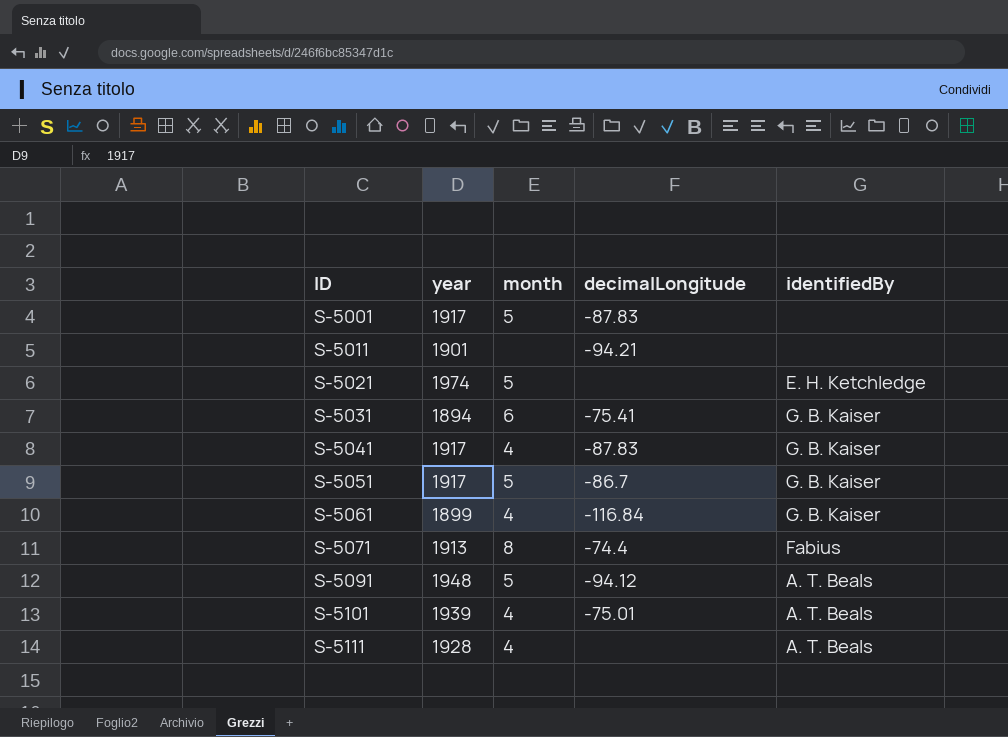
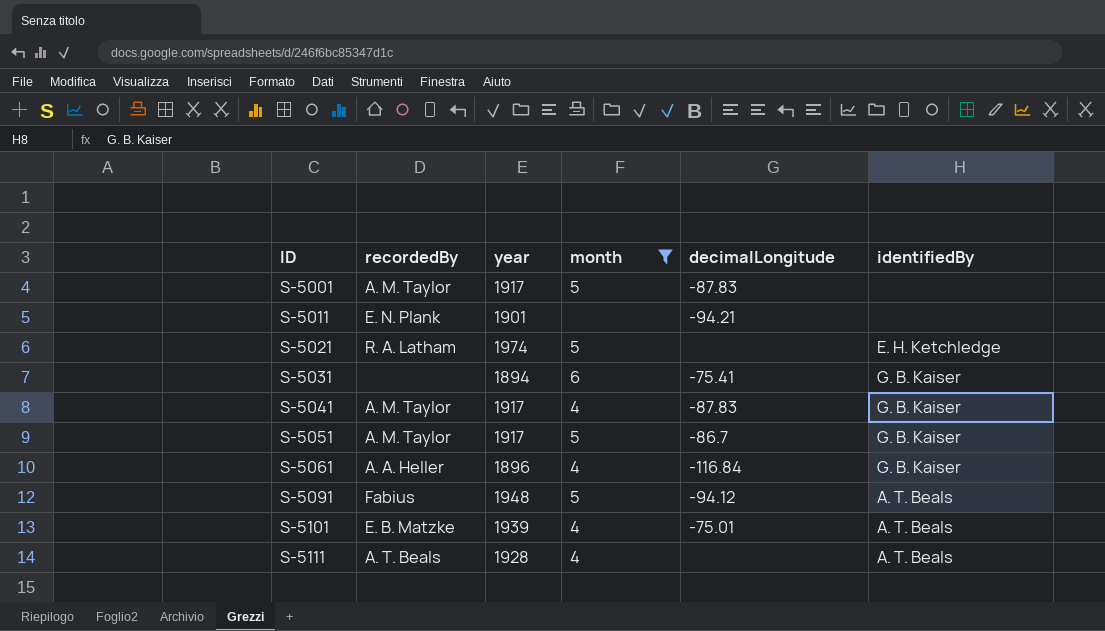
filter: none -> month != 8
column recordedBy | position: none -> 2
S-5061 | year: 1899 -> 1896

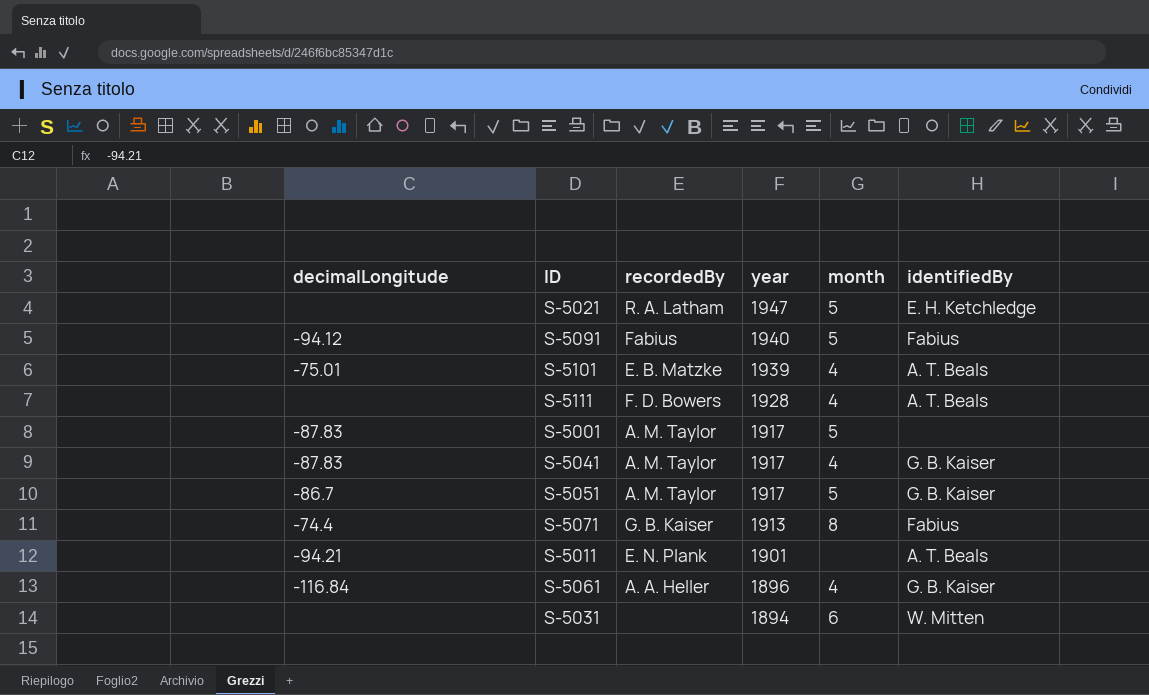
filter: month != 8 -> none
row order: ID ascending -> year descending
column decimalLongitude | position: 5 -> 1
S-5021 | year: 1974 -> 1947
S-5091 | year: 1948 -> 1940
S-5091 | identifiedBy: A. T. Beals -> Fabius
S-5111 | recordedBy: A. T. Beals -> F. D. Bowers
S-5011 | identifiedBy: none -> A. T. Beals
S-5031 | decimalLongitude: -75.41 -> none
S-5031 | identifiedBy: G. B. Kaiser -> W. Mitten

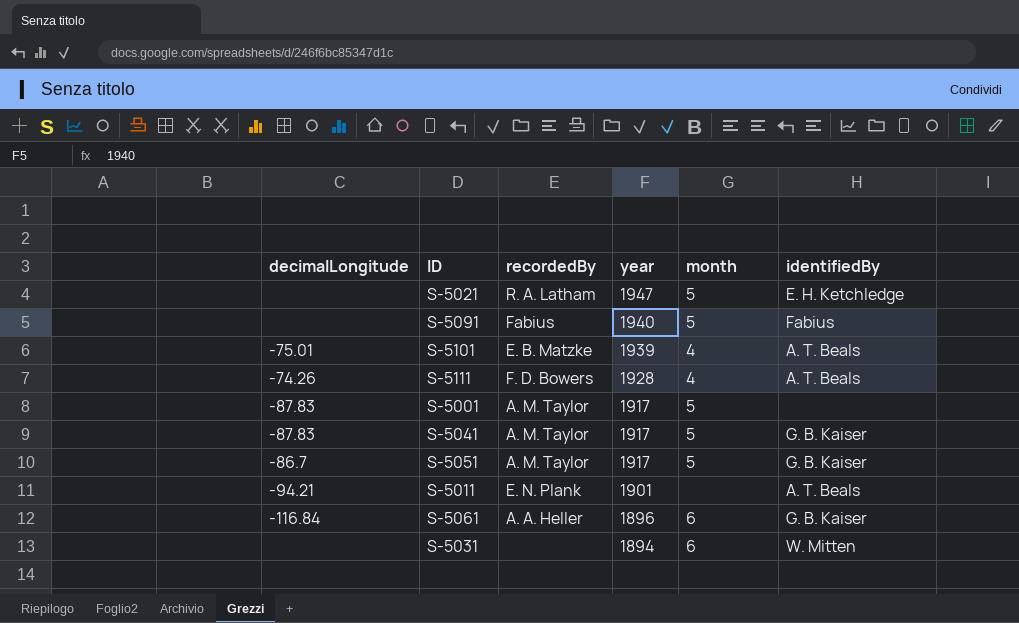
row S-5071: -74.4 | G. B. Kaiser | 1913 | 8 | Fabius -> none
S-5091 | decimalLongitude: -94.12 -> none
S-5111 | decimalLongitude: none -> -74.26
S-5041 | month: 4 -> 5
S-5061 | month: 4 -> 6

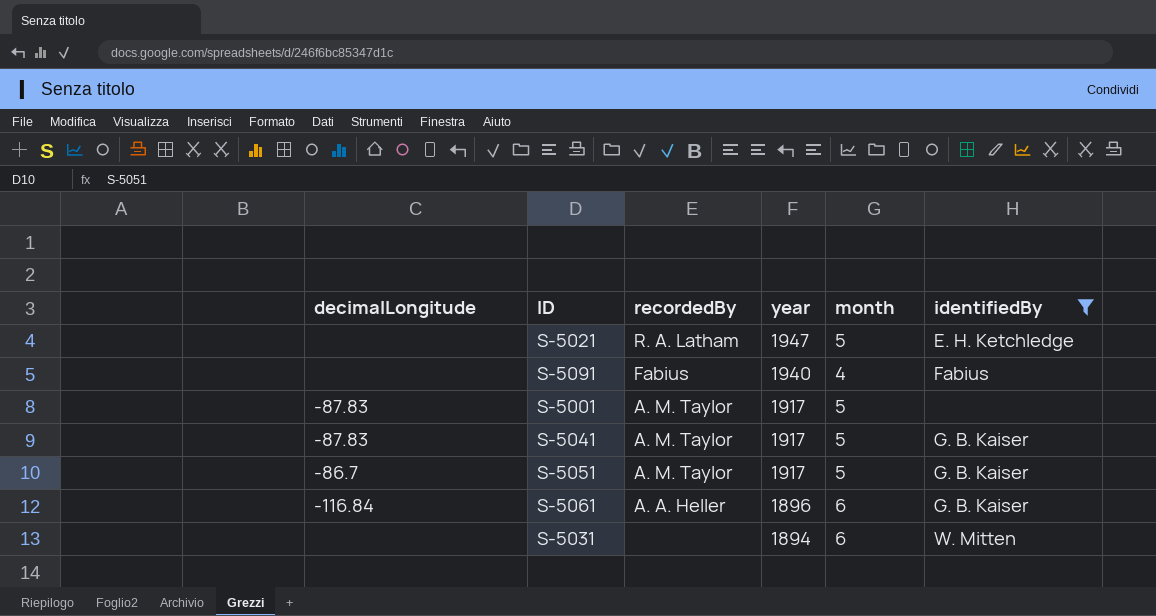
filter: none -> identifiedBy != A. T. Beals
S-5091 | month: 5 -> 4

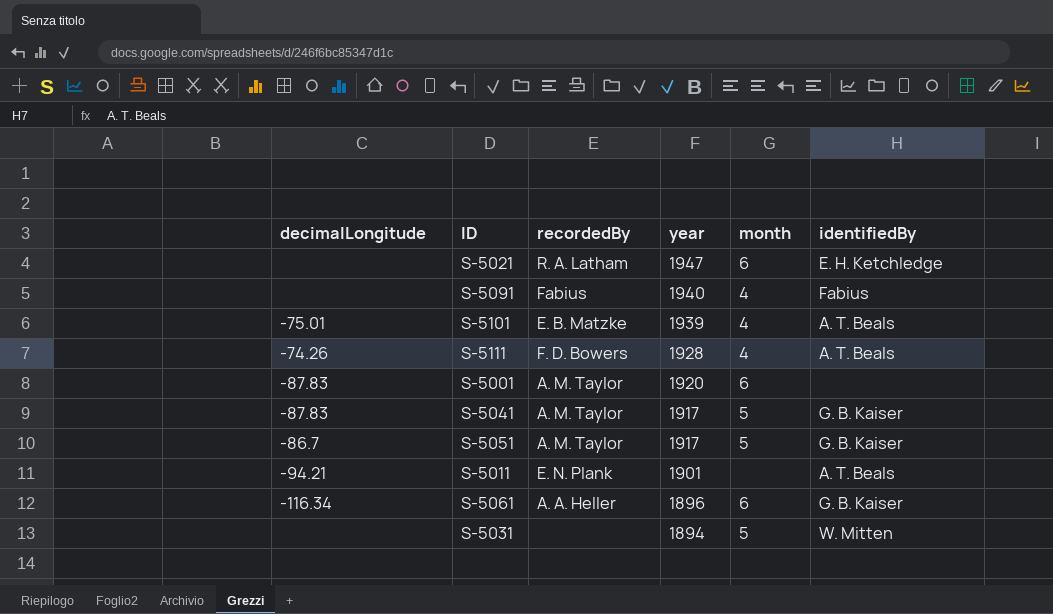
filter: identifiedBy != A. T. Beals -> none
S-5021 | month: 5 -> 6
S-5001 | year: 1917 -> 1920
S-5001 | month: 5 -> 6
S-5061 | decimalLongitude: -116.84 -> -116.34
S-5031 | month: 6 -> 5

